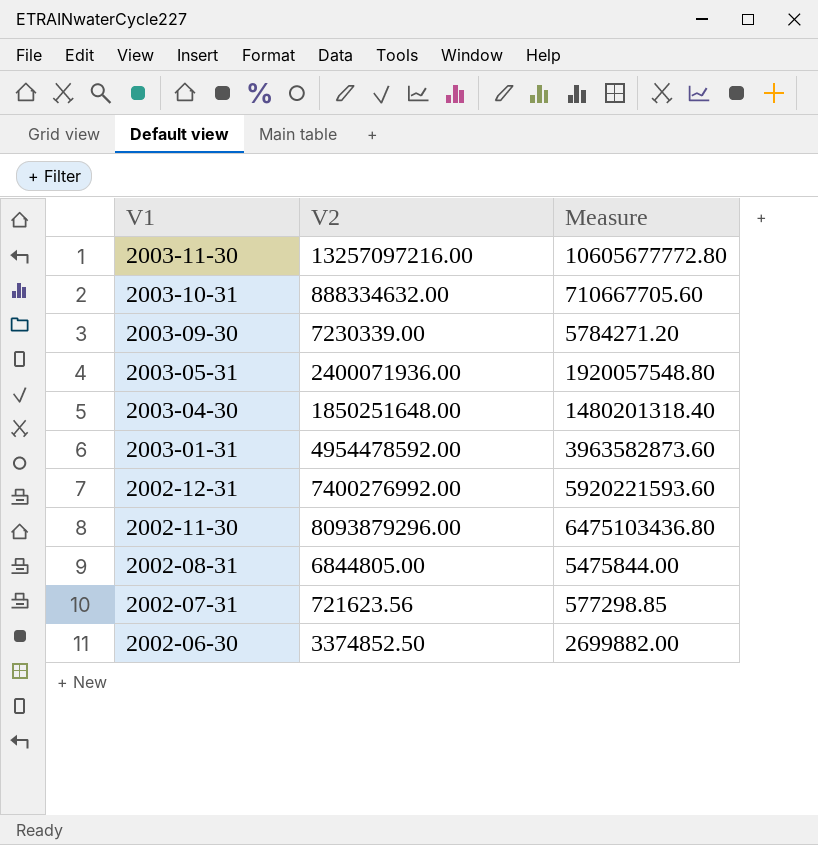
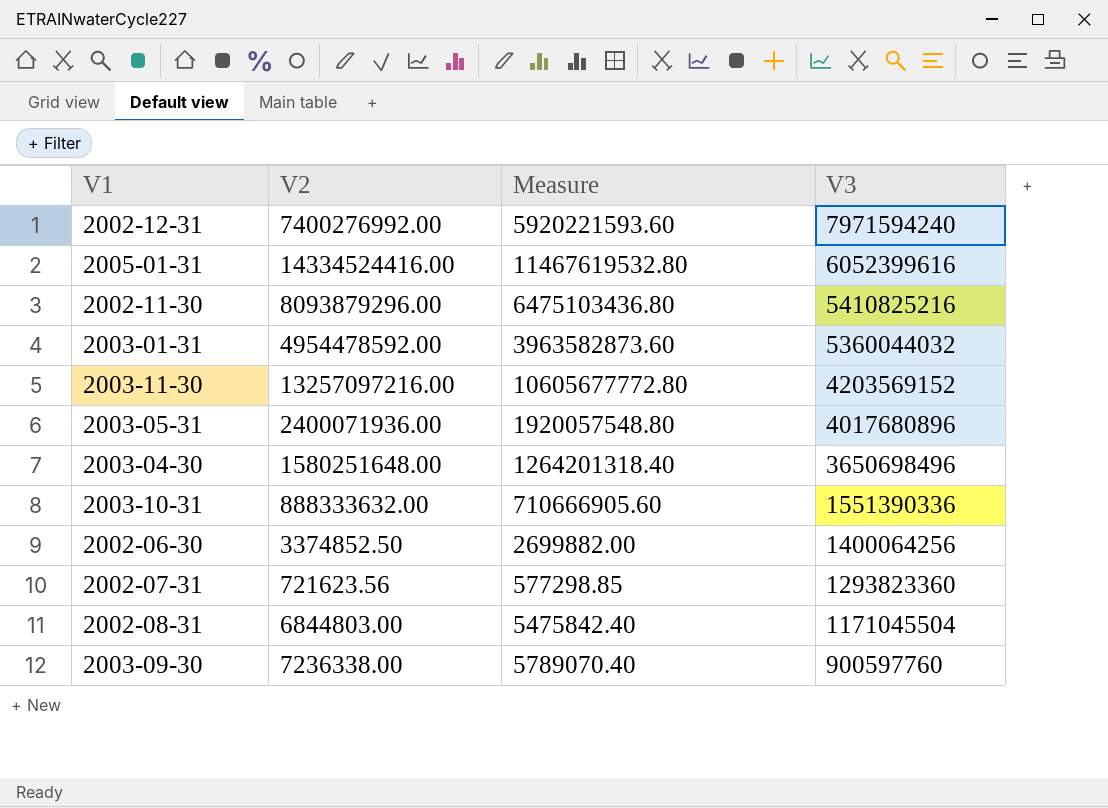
row order: V1 descending -> V3 descending
column V3 | position: none -> 4
row 2005-01-31: none -> 14334524416.00 | 11467619532.80 | 6052399616
2003-04-30 | V2: 1850251648.00 -> 1580251648.00
2003-04-30 | Measure: 1480201318.40 -> 1264201318.40
2003-10-31 | V2: 888334632.00 -> 888333632.00
2003-10-31 | Measure: 710667705.60 -> 710666905.60
2002-08-31 | V2: 6844805.00 -> 6844803.00
2002-08-31 | Measure: 5475844.00 -> 5475842.40
2003-09-30 | V2: 7230339.00 -> 7236338.00
2003-09-30 | Measure: 5784271.20 -> 5789070.40

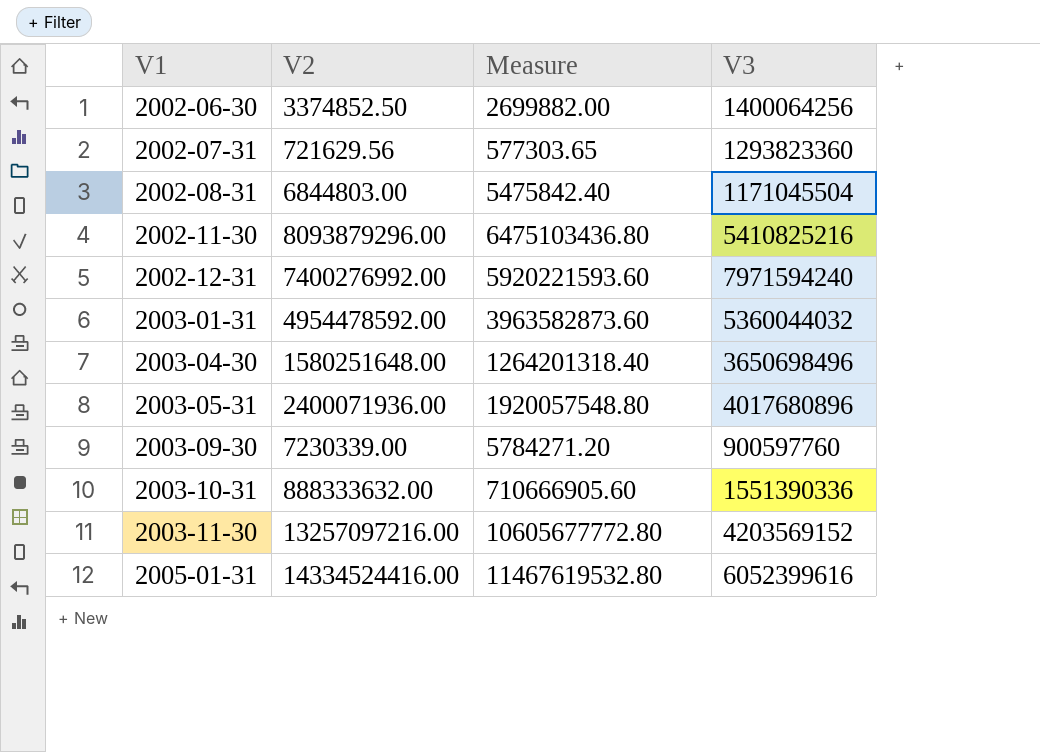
row order: V3 descending -> V1 ascending
2002-07-31 | V2: 721623.56 -> 721629.56
2002-07-31 | Measure: 577298.85 -> 577303.65
2003-09-30 | V2: 7236338.00 -> 7230339.00
2003-09-30 | Measure: 5789070.40 -> 5784271.20

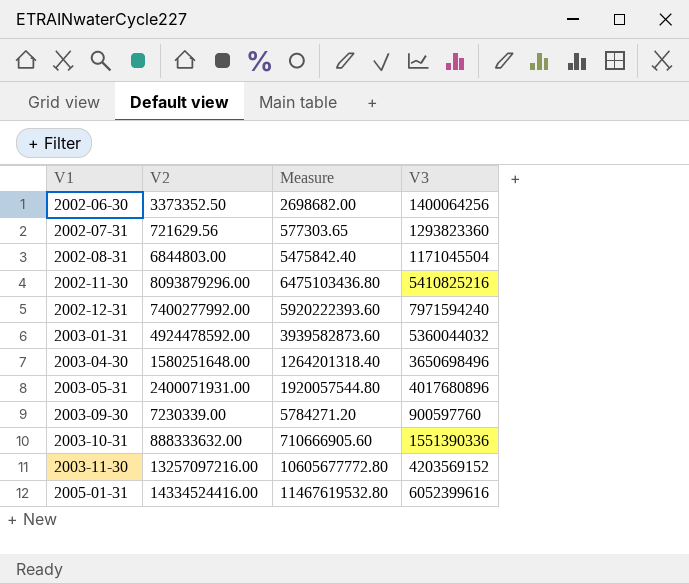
2002-06-30 | V2: 3374852.50 -> 3373352.50
2002-06-30 | Measure: 2699882.00 -> 2698682.00
2002-12-31 | V2: 7400276992.00 -> 7400277992.00
2002-12-31 | Measure: 5920221593.60 -> 5920222393.60
2003-01-31 | V2: 4954478592.00 -> 4924478592.00
2003-01-31 | Measure: 3963582873.60 -> 3939582873.60
2003-05-31 | V2: 2400071936.00 -> 2400071931.00
2003-05-31 | Measure: 1920057548.80 -> 1920057544.80

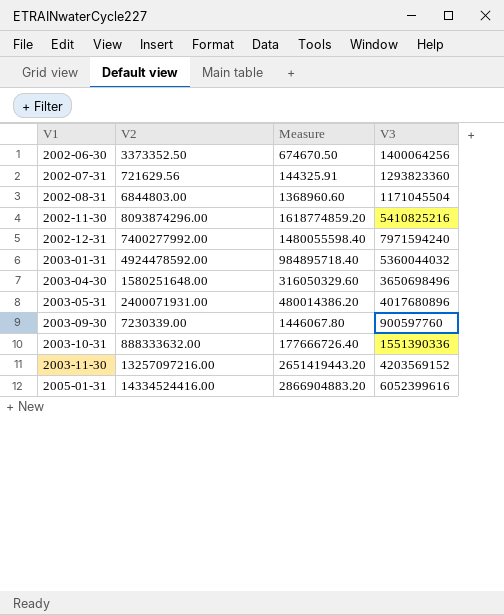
column Measure | formula: [V2] * 0.8 -> [V2] * 0.2
2002-11-30 | V2: 8093879296.00 -> 8093874296.00

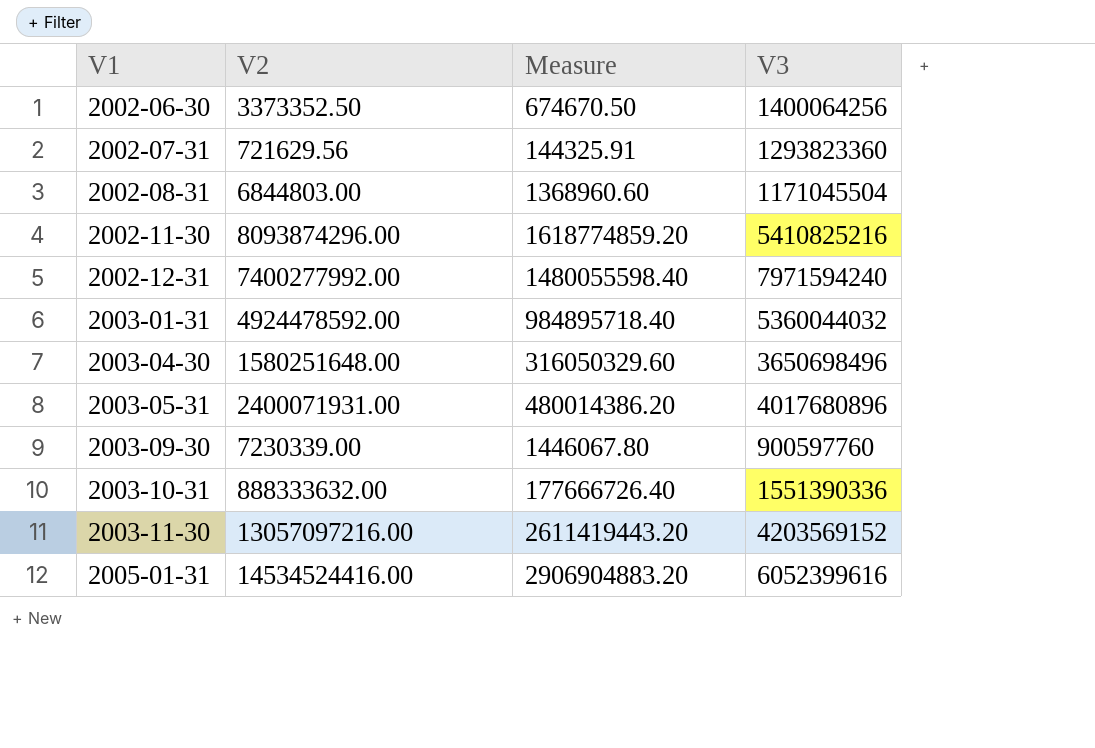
2003-11-30 | V2: 13257097216.00 -> 13057097216.00
2003-11-30 | Measure: 2651419443.20 -> 2611419443.20
2005-01-31 | V2: 14334524416.00 -> 14534524416.00
2005-01-31 | Measure: 2866904883.20 -> 2906904883.20

